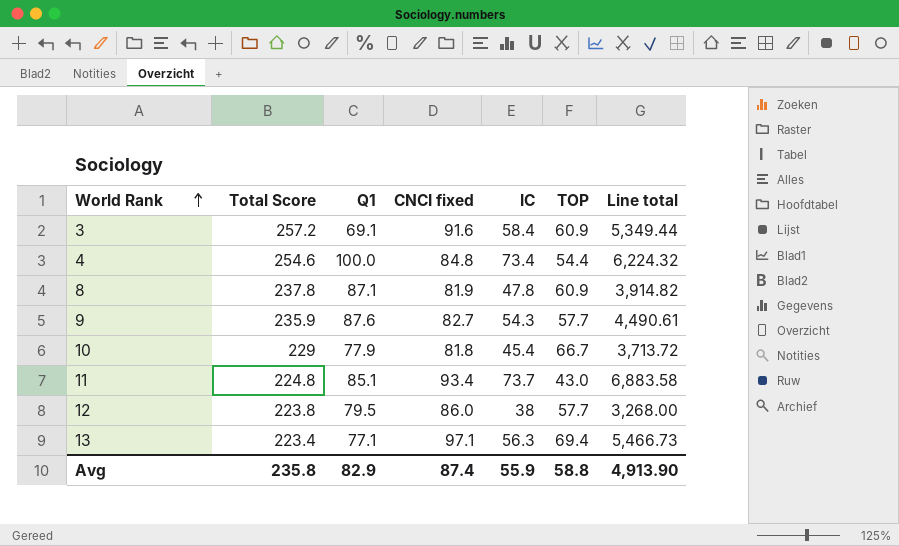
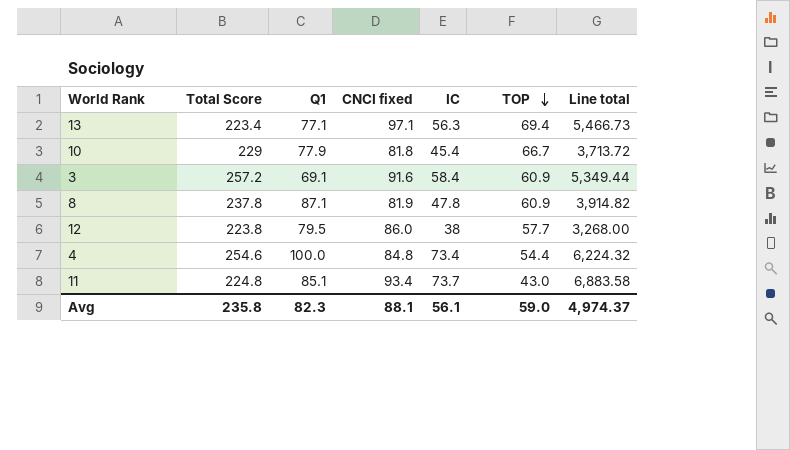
row order: World Rank ascending -> TOP descending
row 9: 235.9 | 87.6 | 82.7 | 54.3 | 57.7 | 4,490.61 -> none
Avg | Q1: 82.9 -> 82.3
Avg | CNCI fixed: 87.4 -> 88.1
Avg | IC: 55.9 -> 56.1
Avg | TOP: 58.8 -> 59.0
Avg | Line total: 4,913.90 -> 4,974.37

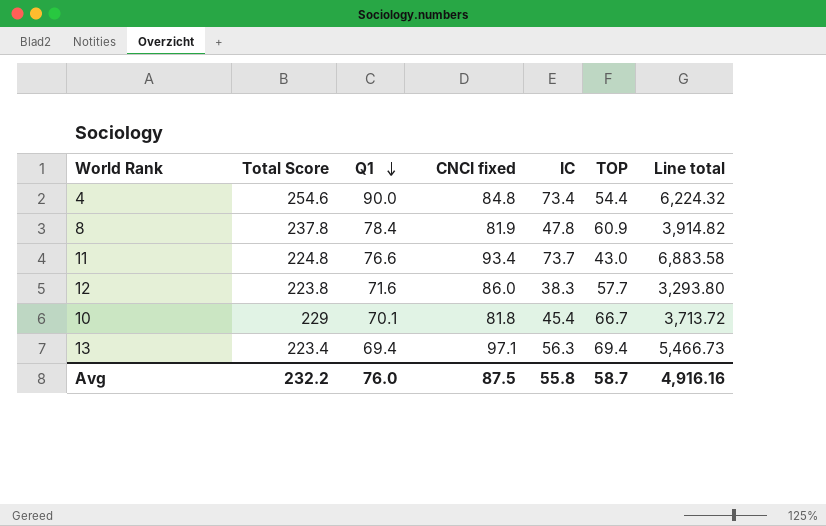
row order: TOP descending -> Q1 descending
row 3: 257.2 | 69.1 | 91.6 | 58.4 | 60.9 | 5,349.44 -> none
4 | Q1: 100.0 -> 90.0
8 | Q1: 87.1 -> 78.4
11 | Q1: 85.1 -> 76.6
12 | Q1: 79.5 -> 71.6
12 | IC: 38 -> 38.3
12 | Line total: 3,268.00 -> 3,293.80
10 | Q1: 77.9 -> 70.1
13 | Q1: 77.1 -> 69.4
Avg | Total Score: 235.8 -> 232.2
Avg | Q1: 82.3 -> 76.0
Avg | CNCI fixed: 88.1 -> 87.5
Avg | IC: 56.1 -> 55.8
Avg | TOP: 59.0 -> 58.7
Avg | Line total: 4,974.37 -> 4,916.16

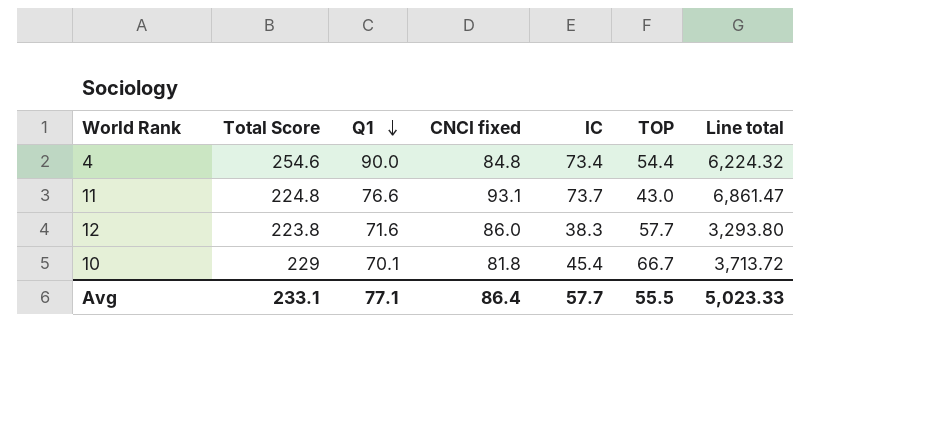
row 8: 237.8 | 78.4 | 81.9 | 47.8 | 60.9 | 3,914.82 -> none
row 13: 223.4 | 69.4 | 97.1 | 56.3 | 69.4 | 5,466.73 -> none
11 | CNCI fixed: 93.4 -> 93.1
11 | Line total: 6,883.58 -> 6,861.47
Avg | Total Score: 232.2 -> 233.1
Avg | Q1: 76.0 -> 77.1
Avg | CNCI fixed: 87.5 -> 86.4
Avg | IC: 55.8 -> 57.7
Avg | TOP: 58.7 -> 55.5
Avg | Line total: 4,916.16 -> 5,023.33

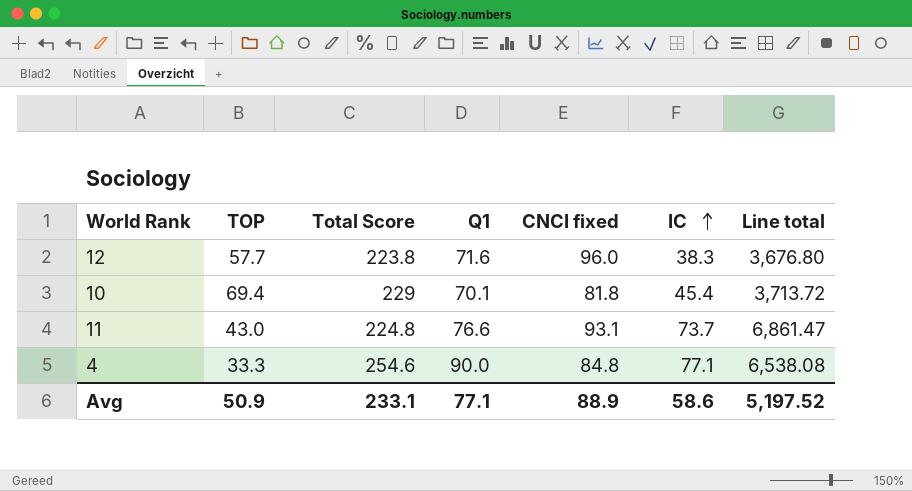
row order: Q1 descending -> IC ascending
column TOP | position: 6 -> 2
12 | CNCI fixed: 86.0 -> 96.0
12 | Line total: 3,293.80 -> 3,676.80
10 | TOP: 66.7 -> 69.4
4 | TOP: 54.4 -> 33.3
4 | IC: 73.4 -> 77.1
4 | Line total: 6,224.32 -> 6,538.08
Avg | TOP: 55.5 -> 50.9
Avg | CNCI fixed: 86.4 -> 88.9
Avg | IC: 57.7 -> 58.6
Avg | Line total: 5,023.33 -> 5,197.52

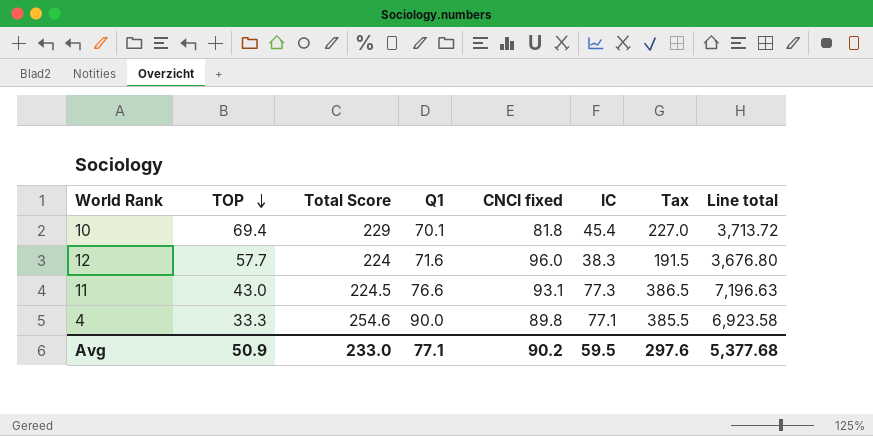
row order: IC ascending -> TOP descending
column Tax | formula: none -> [IC] * 5
12 | Total Score: 223.8 -> 224
11 | Total Score: 224.8 -> 224.5
11 | IC: 73.7 -> 77.3
11 | Line total: 6,861.47 -> 7,196.63
4 | CNCI fixed: 84.8 -> 89.8
4 | Line total: 6,538.08 -> 6,923.58
Avg | Total Score: 233.1 -> 233.0
Avg | CNCI fixed: 88.9 -> 90.2
Avg | IC: 58.6 -> 59.5
Avg | Line total: 5,197.52 -> 5,377.68

